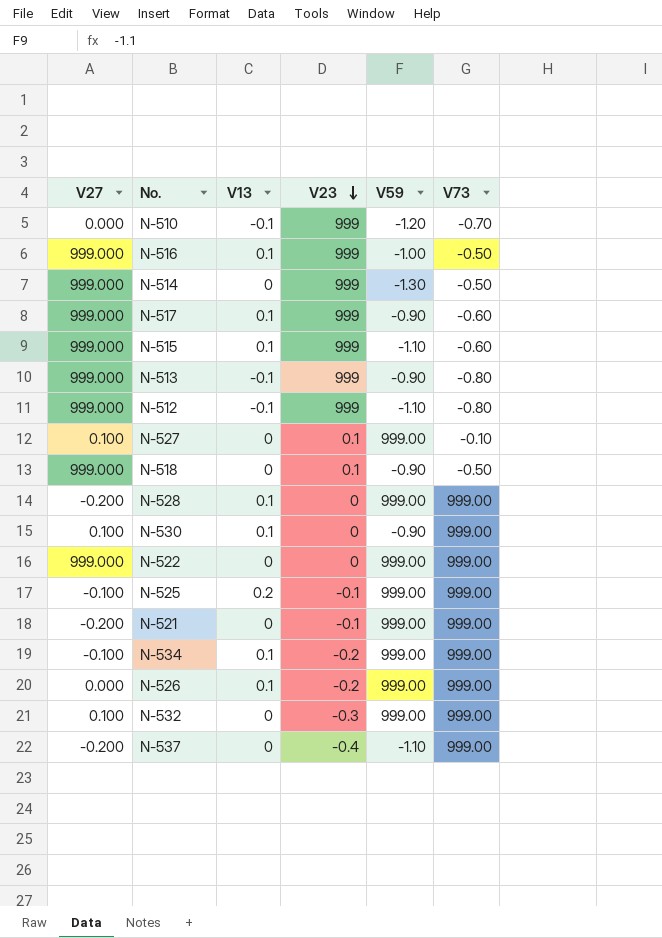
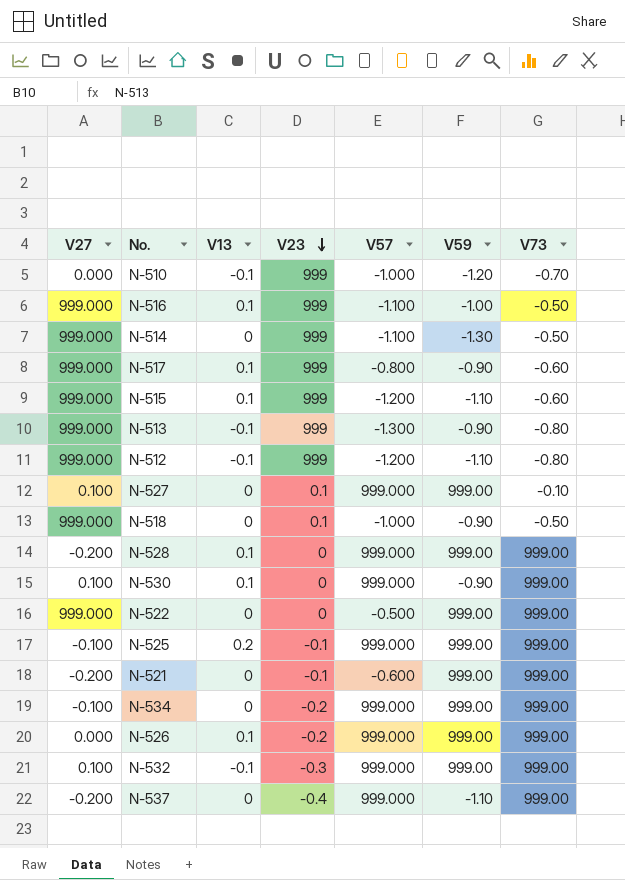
column V57 | position: none -> 5
N-534 | V13: 0.1 -> 0
N-532 | V13: 0 -> -0.1

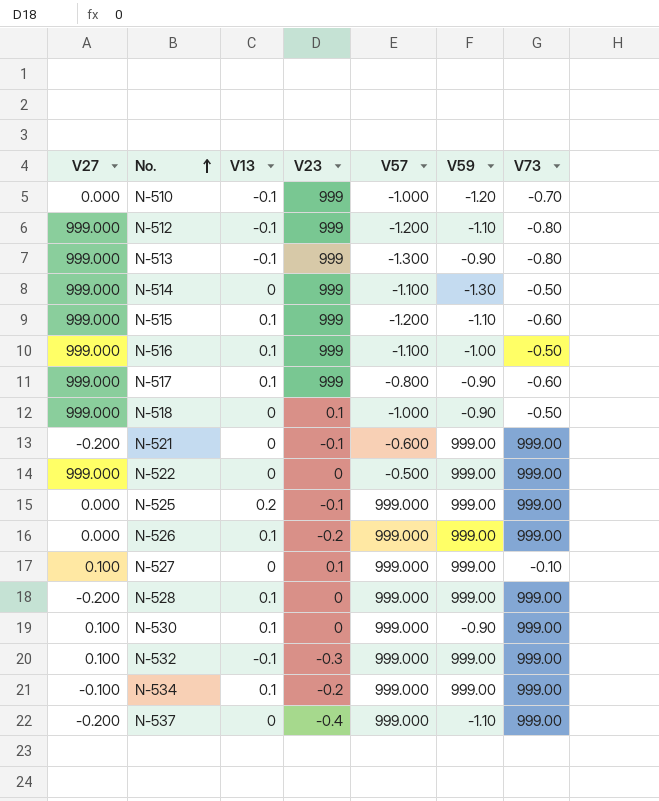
row order: V23 descending -> No. ascending
N-525 | V27: -0.100 -> 0.000
N-534 | V13: 0 -> 0.1

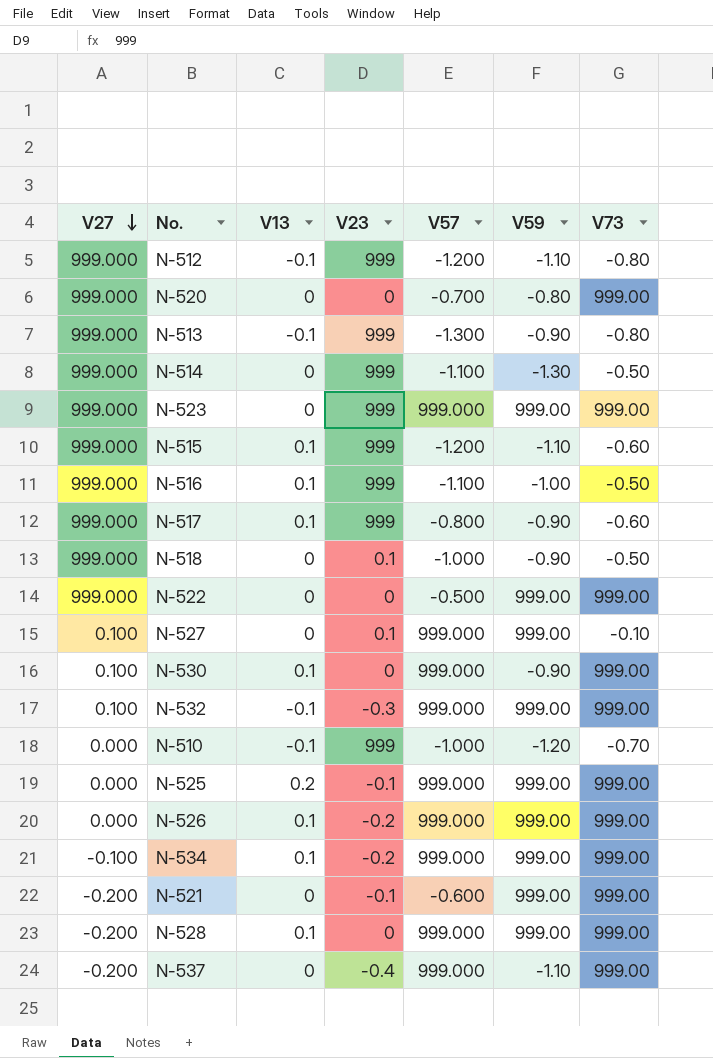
row order: No. ascending -> V27 descending
row N-520: none -> 999.000 | 0 | 0 | -0.700 | -0.80 | 999.00
row N-523: none -> 999.000 | 0 | 999 | 999.000 | 999.00 | 999.00

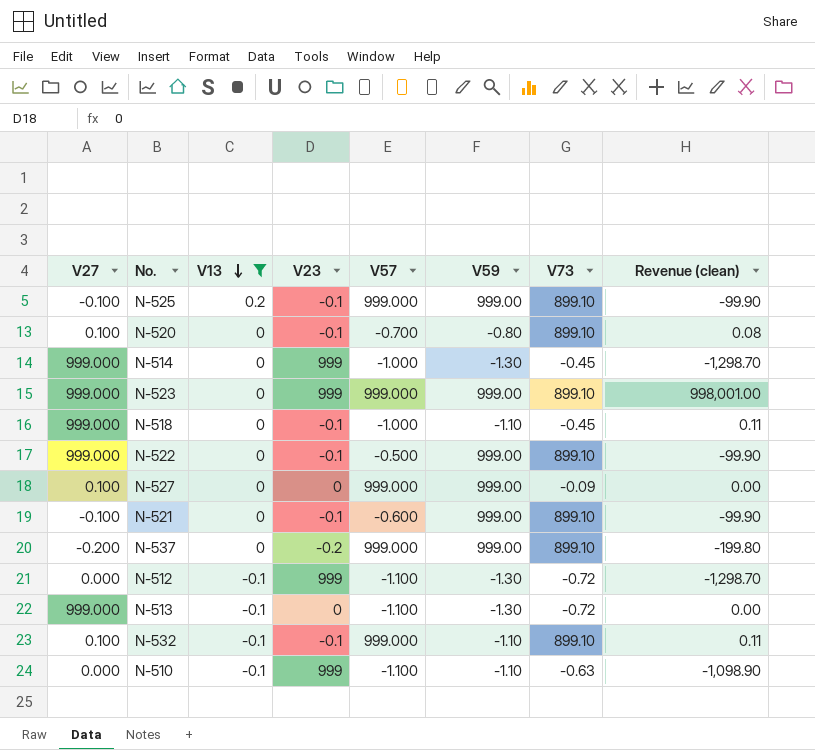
filter: none -> V13 != 0.1
row order: V27 descending -> V13 descending
column Revenue (clean) | formula: none -> [V23] * [V59]
N-525 | V27: 0.000 -> -0.100
N-525 | V73: 999.00 -> 899.10
N-520 | V27: 999.000 -> 0.100
N-520 | V23: 0 -> -0.1
N-520 | V73: 999.00 -> 899.10
N-514 | V57: -1.100 -> -1.000
N-514 | V73: -0.50 -> -0.45
N-523 | V73: 999.00 -> 899.10
N-518 | V23: 0.1 -> -0.1
N-518 | V59: -0.90 -> -1.10
N-518 | V73: -0.50 -> -0.45
N-522 | V23: 0 -> -0.1
N-522 | V73: 999.00 -> 899.10
N-527 | V23: 0.1 -> 0
N-527 | V73: -0.10 -> -0.09
N-521 | V27: -0.200 -> -0.100
N-521 | V73: 999.00 -> 899.10
N-537 | V23: -0.4 -> -0.2
N-537 | V59: -1.10 -> 999.00
N-537 | V73: 999.00 -> 899.10
N-512 | V27: 999.000 -> 0.000
N-512 | V57: -1.200 -> -1.100
N-512 | V59: -1.10 -> -1.30
N-512 | V73: -0.80 -> -0.72
N-513 | V23: 999 -> 0
N-513 | V57: -1.300 -> -1.100
N-513 | V59: -0.90 -> -1.30
N-513 | V73: -0.80 -> -0.72
N-532 | V23: -0.3 -> -0.1
N-532 | V59: 999.00 -> -1.10
N-532 | V73: 999.00 -> 899.10
N-510 | V57: -1.000 -> -1.100
N-510 | V59: -1.20 -> -1.10
N-510 | V73: -0.70 -> -0.63

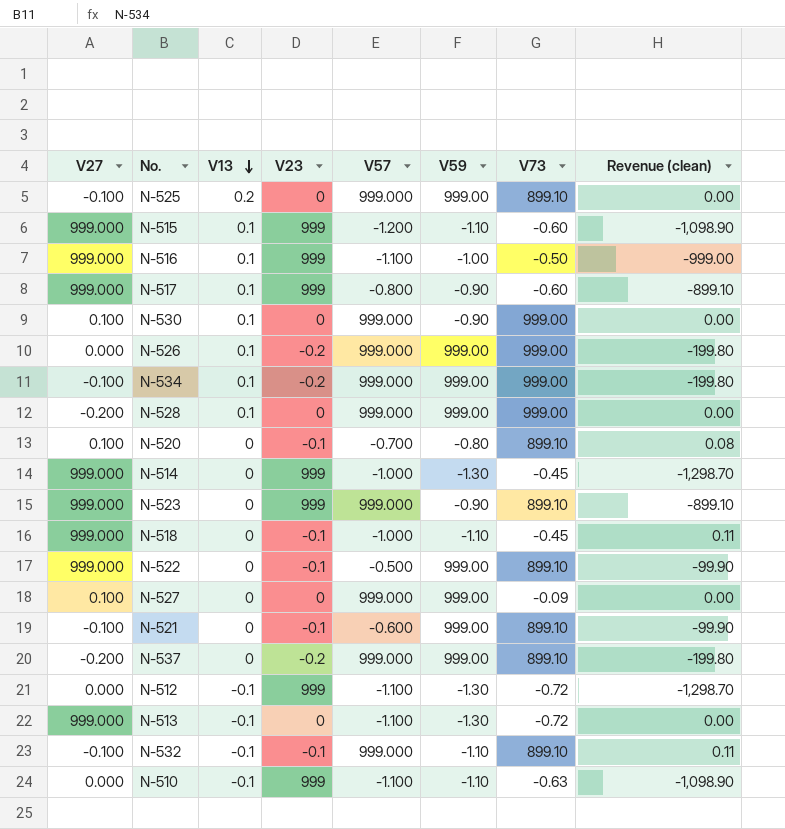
filter: V13 != 0.1 -> none
N-525 | V23: -0.1 -> 0
N-525 | Revenue (clean): -99.90 -> 0.00
N-523 | V59: 999.00 -> -0.90
N-523 | Revenue (clean): 998,001.00 -> -899.10
N-532 | V27: 0.100 -> -0.100

